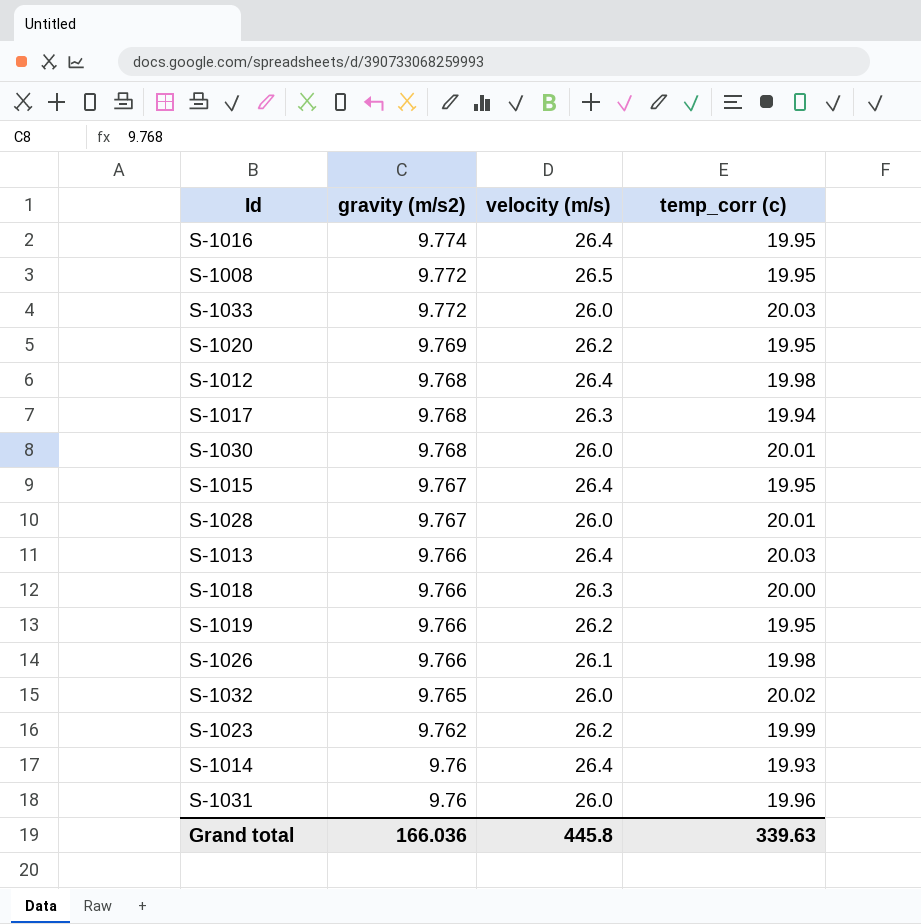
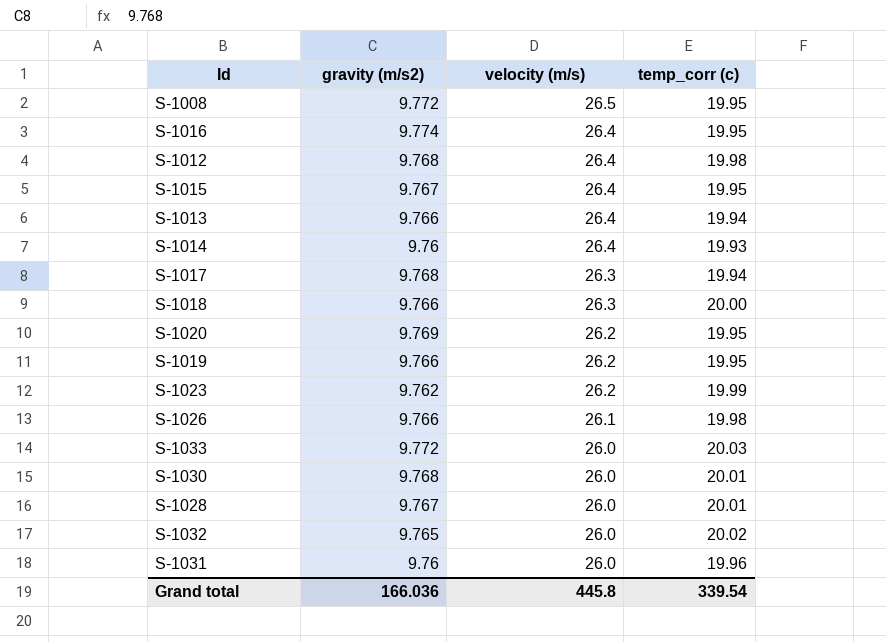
row order: gravity (m/s2) descending -> velocity (m/s) descending
S-1013 | temp_corr (c): 20.03 -> 19.94
Grand total | temp_corr (c): 339.63 -> 339.54

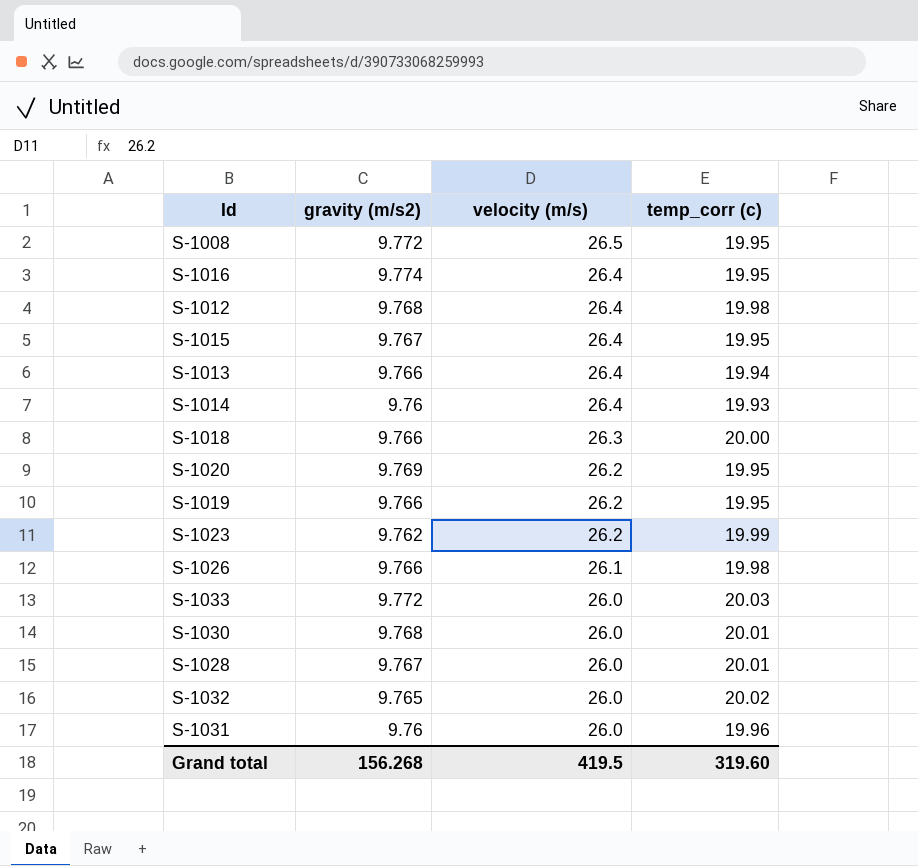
row S-1017: 9.768 | 26.3 | 19.94 -> none
Grand total | gravity (m/s2): 166.036 -> 156.268
Grand total | velocity (m/s): 445.8 -> 419.5
Grand total | temp_corr (c): 339.54 -> 319.60

